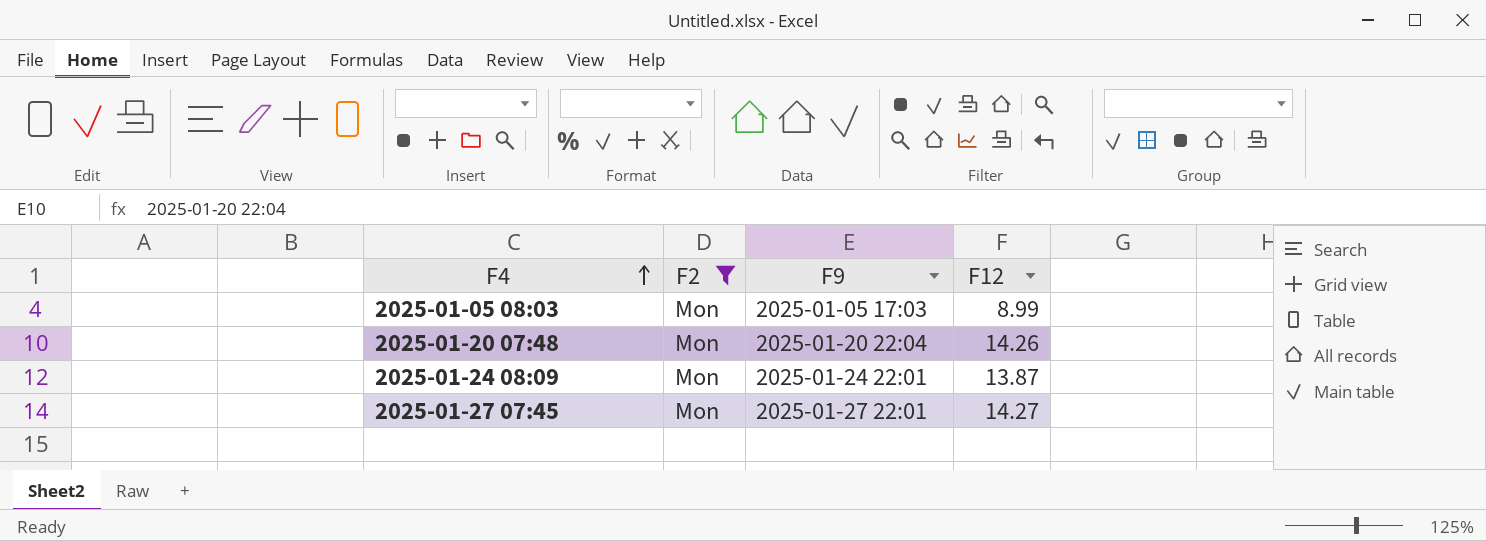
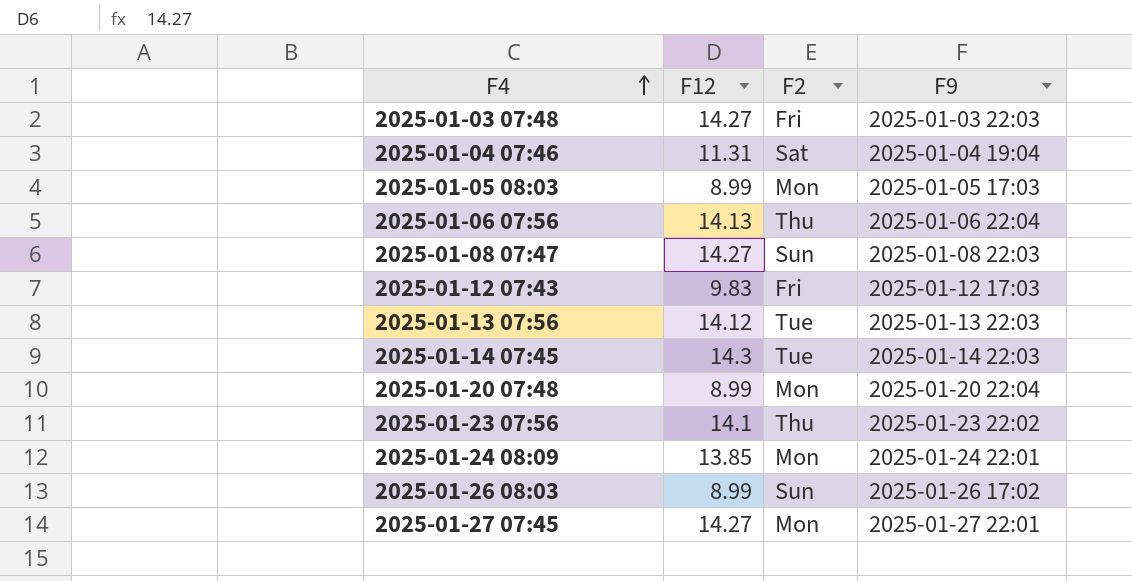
filter: F2 = Mon -> none
column F12 | position: 4 -> 2
2025-01-20 07:48 | F12: 14.26 -> 8.99
2025-01-24 08:09 | F12: 13.87 -> 13.85

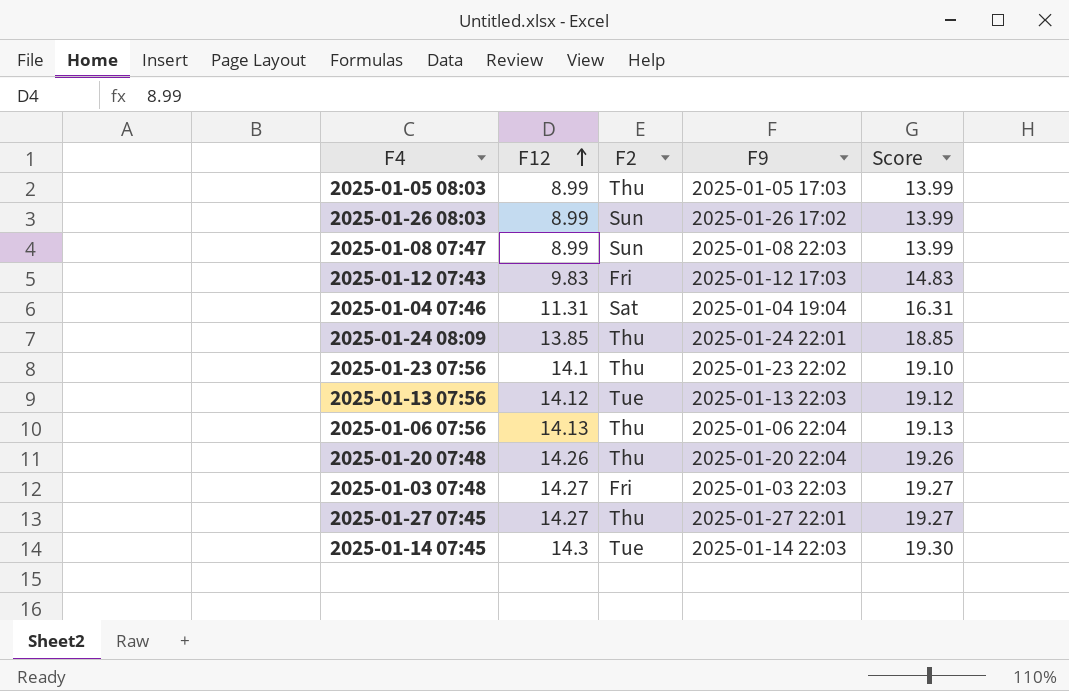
row order: F4 ascending -> F12 ascending
column Score | formula: none -> [F12] + 5
2025-01-05 08:03 | F2: Mon -> Thu
2025-01-08 07:47 | F12: 14.27 -> 8.99
2025-01-24 08:09 | F2: Mon -> Thu
2025-01-20 07:48 | F12: 8.99 -> 14.26
2025-01-20 07:48 | F2: Mon -> Thu
2025-01-27 07:45 | F2: Mon -> Thu

